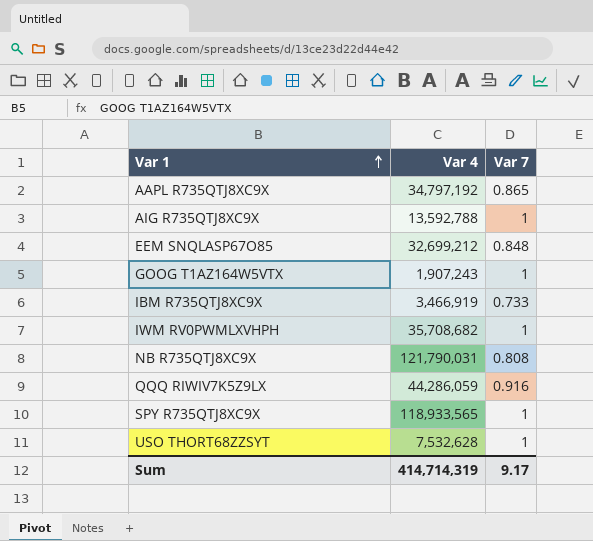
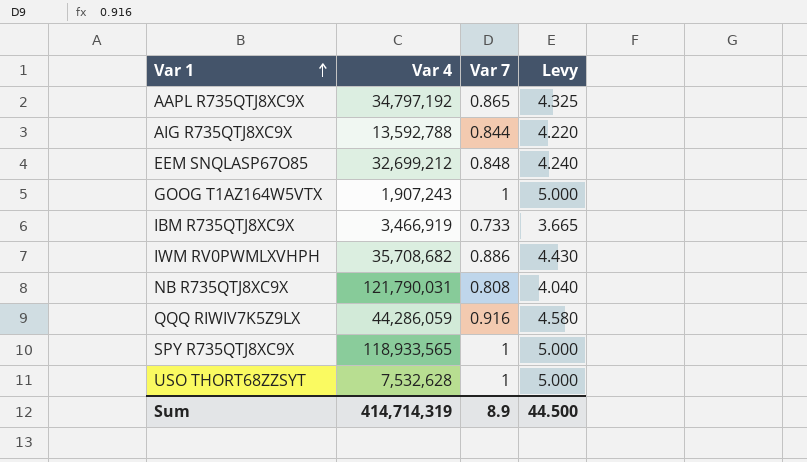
column Levy | formula: none -> [Var 7] * 5
AIG R735QTJ8XC9X | Var 7: 1 -> 0.844
IWM RV0PWMLXVHPH | Var 7: 1 -> 0.886
Sum | Var 7: 9.17 -> 8.9

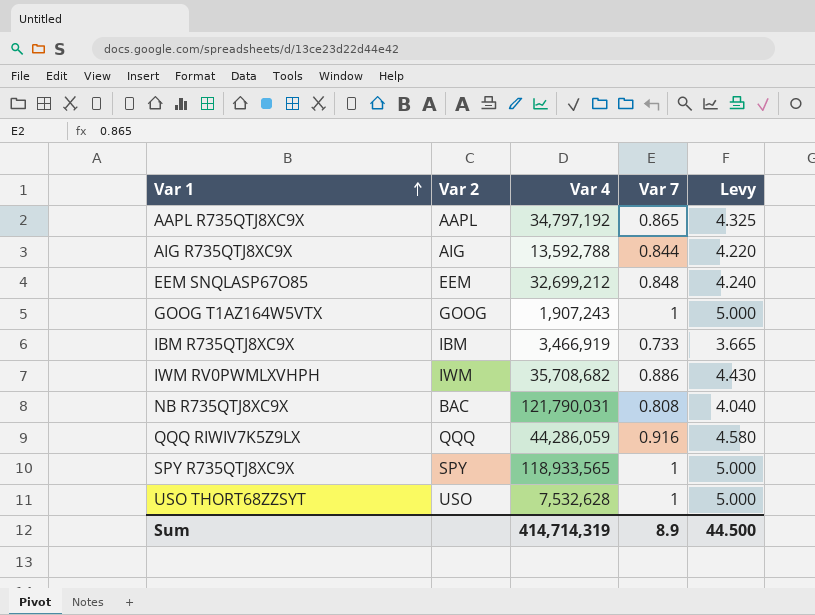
column Var 2 | position: none -> 2

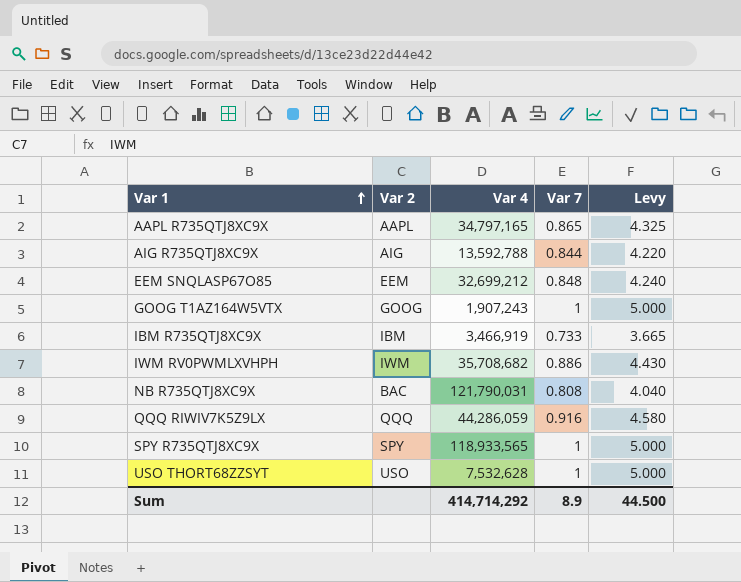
AAPL R735QTJ8XC9X | Var 4: 34,797,192 -> 34,797,165
Sum | Var 4: 414,714,319 -> 414,714,292

